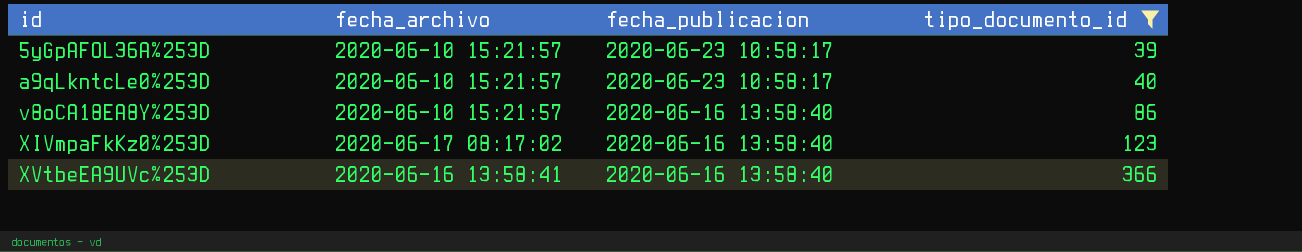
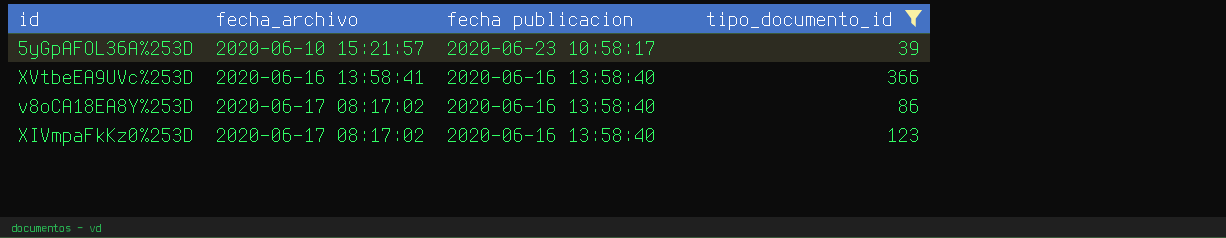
row order: id ascending -> fecha_archivo ascending
column name: fecha_publicacion -> fecha publicacion
row a9qLkntcLe0%253D: 2020-06-10 15:21:57 | 2020-06-23 10:58:17 | 40 -> none
v8oCA18EA8Y%253D | fecha_archivo: 2020-06-10 15:21:57 -> 2020-06-17 08:17:02

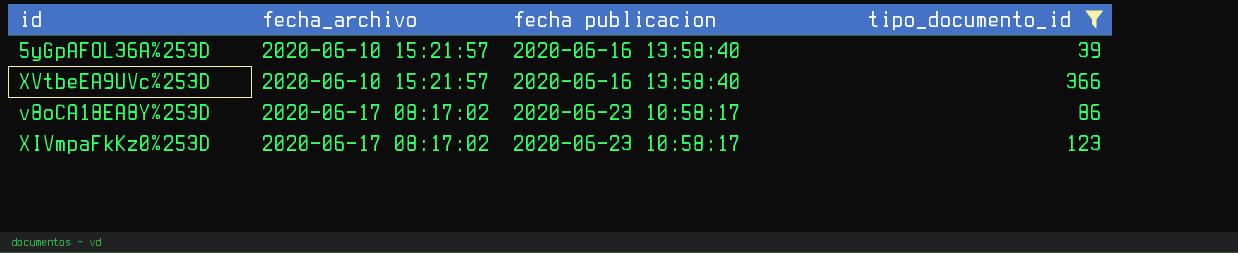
5yGpAFOL36A%253D | fecha publicacion: 2020-06-23 10:58:17 -> 2020-06-16 13:58:40
XVtbeEA9UVc%253D | fecha_archivo: 2020-06-16 13:58:41 -> 2020-06-10 15:21:57
v8oCA18EA8Y%253D | fecha publicacion: 2020-06-16 13:58:40 -> 2020-06-23 10:58:17
XIVmpaFkKz0%253D | fecha publicacion: 2020-06-16 13:58:40 -> 2020-06-23 10:58:17

